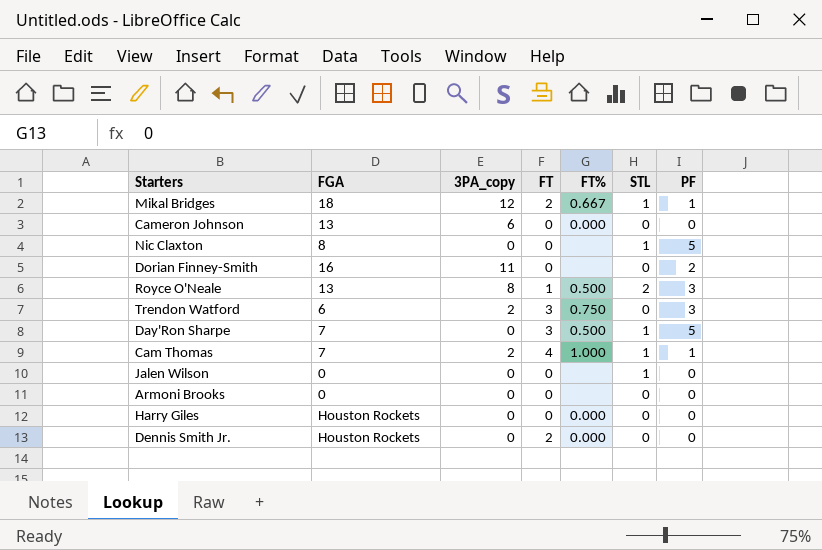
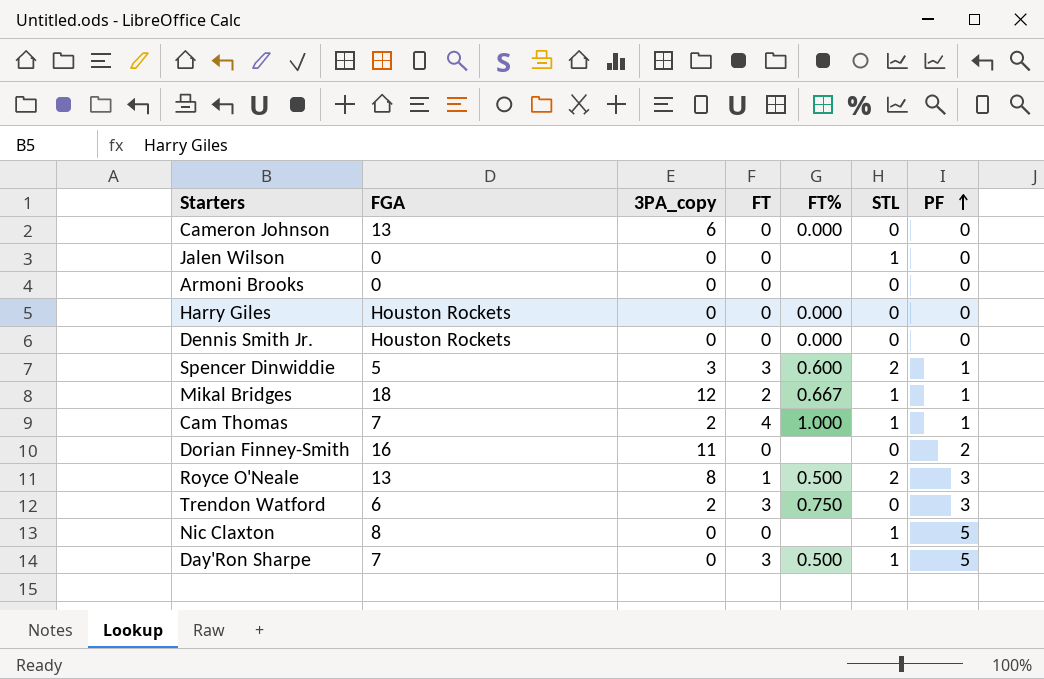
row order: none -> PF ascending
Dennis Smith Jr. | FT: 2 -> 0
row Spencer Dinwiddie: none -> 5 | 3 | 3 | 0.600 | 2 | 1

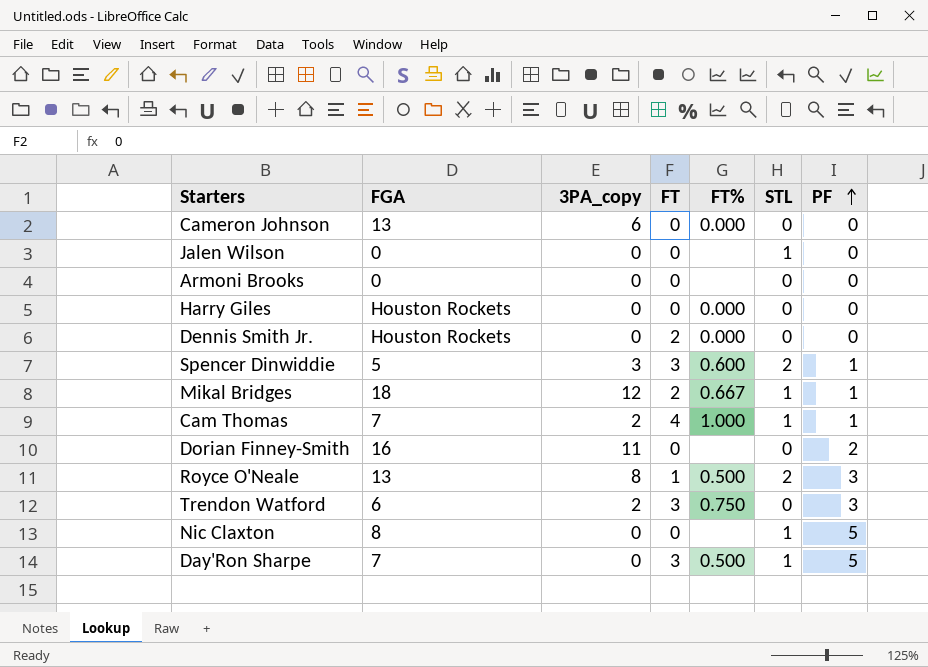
Dennis Smith Jr. | FT: 0 -> 2

